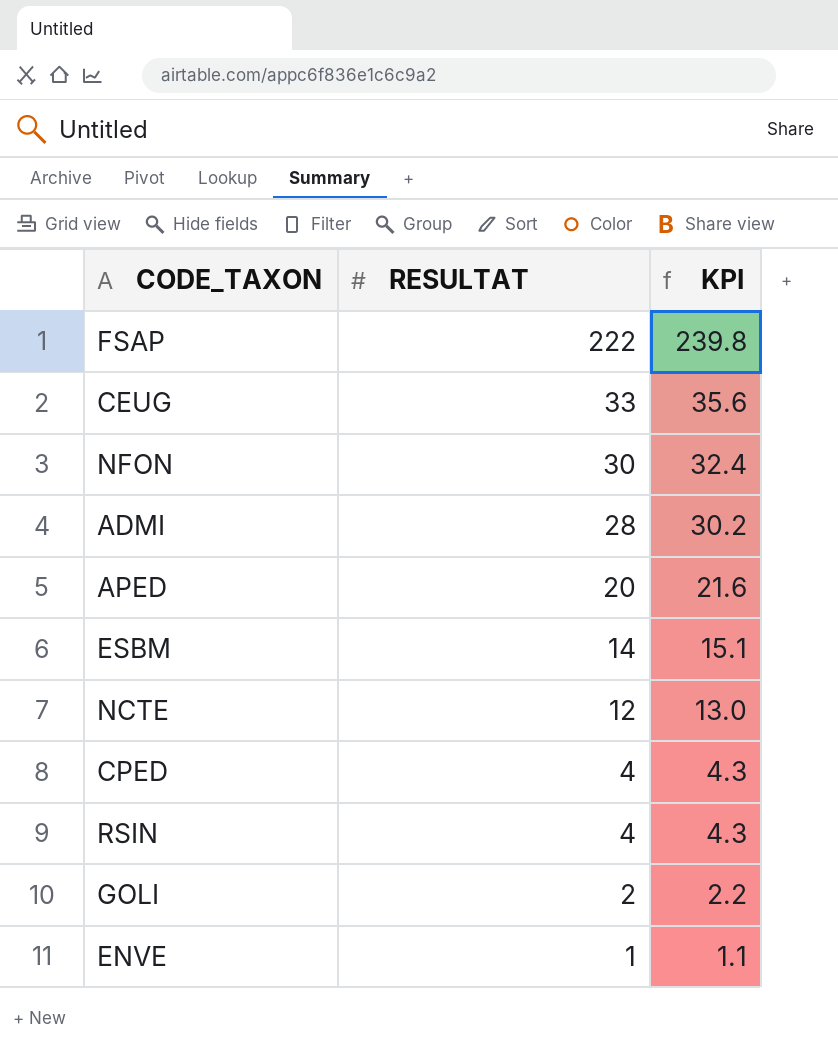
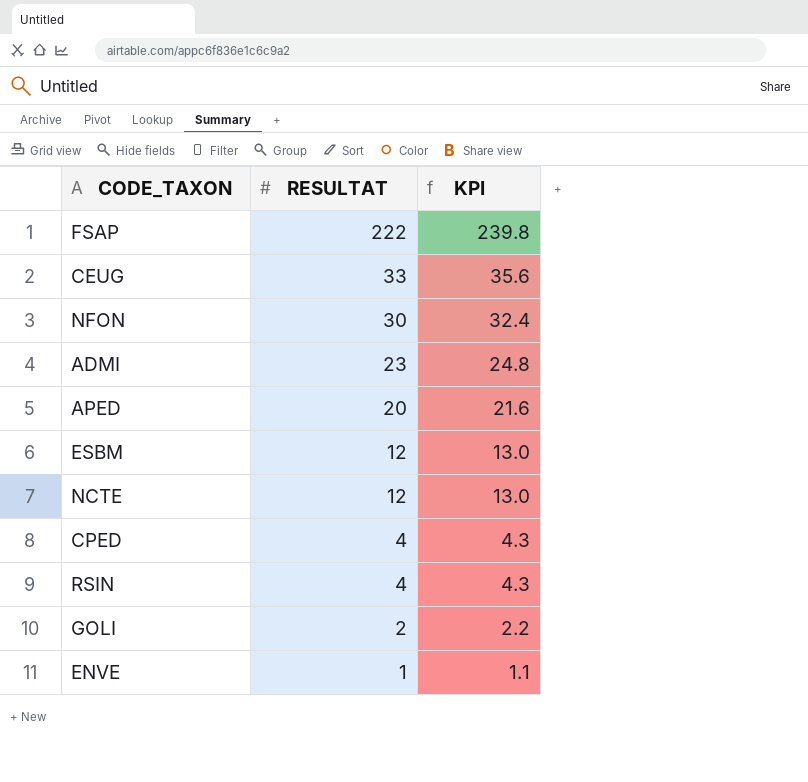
ADMI | RESULTAT: 28 -> 23
ADMI | KPI: 30.2 -> 24.8
ESBM | RESULTAT: 14 -> 12
ESBM | KPI: 15.1 -> 13.0

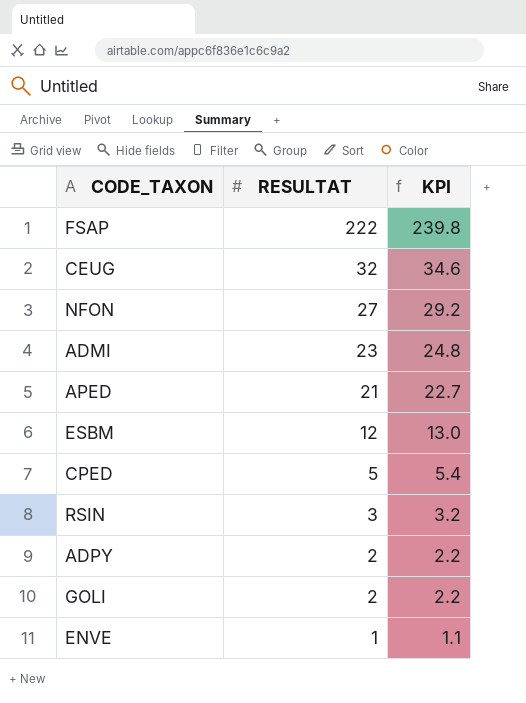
row NCTE: 12 | 13.0 -> none
CEUG | RESULTAT: 33 -> 32
CEUG | KPI: 35.6 -> 34.6
NFON | RESULTAT: 30 -> 27
NFON | KPI: 32.4 -> 29.2
APED | RESULTAT: 20 -> 21
APED | KPI: 21.6 -> 22.7
CPED | RESULTAT: 4 -> 5
CPED | KPI: 4.3 -> 5.4
RSIN | RESULTAT: 4 -> 3
RSIN | KPI: 4.3 -> 3.2
row ADPY: none -> 2 | 2.2

